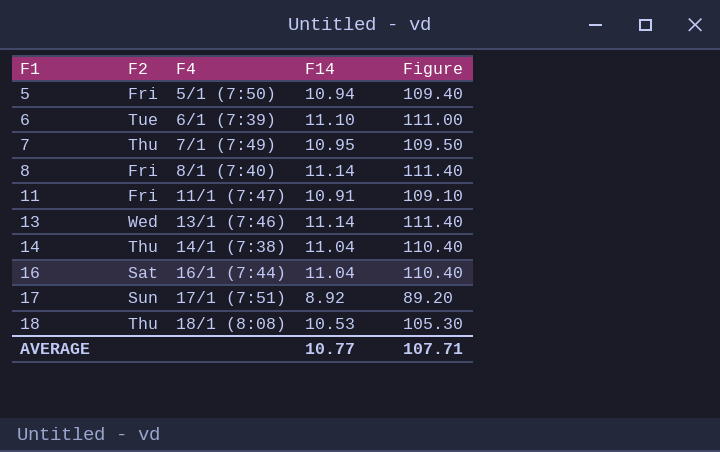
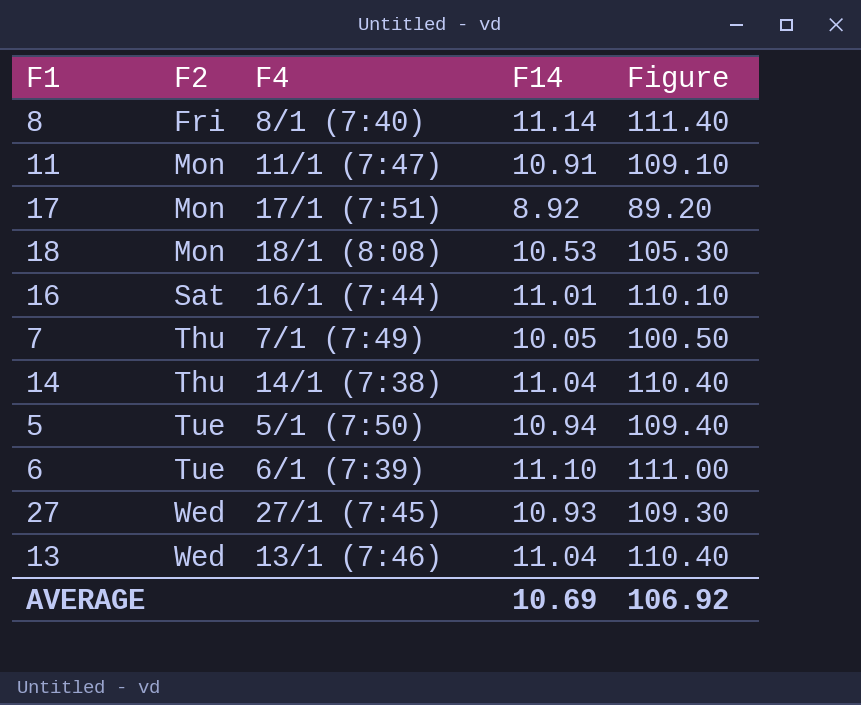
row order: F1 ascending -> F2 ascending
11 | F2: Fri -> Mon
17 | F2: Sun -> Mon
18 | F2: Thu -> Mon
16 | F14: 11.04 -> 11.01
16 | Figure: 110.40 -> 110.10
7 | F14: 10.95 -> 10.05
7 | Figure: 109.50 -> 100.50
5 | F2: Fri -> Tue
row 27: none -> Wed | 27/1 (7:45) | 10.93 | 109.30
13 | F14: 11.14 -> 11.04
13 | Figure: 111.40 -> 110.40
AVERAGE | F14: 10.77 -> 10.69
AVERAGE | Figure: 107.71 -> 106.92

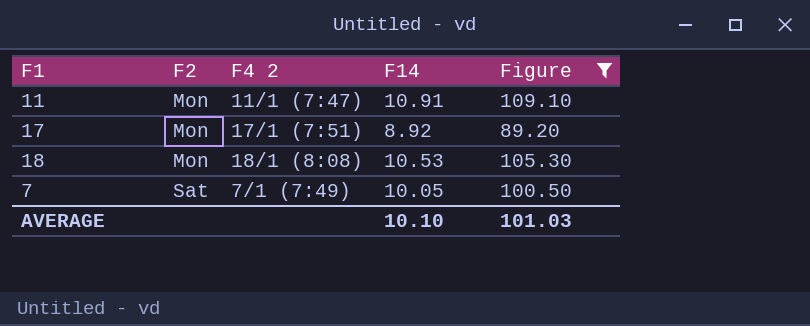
filter: none -> Figure <= 109.10
column name: F4 -> F4 2
7 | F2: Thu -> Sat
AVERAGE | F14: 10.69 -> 10.10
AVERAGE | Figure: 106.92 -> 101.03

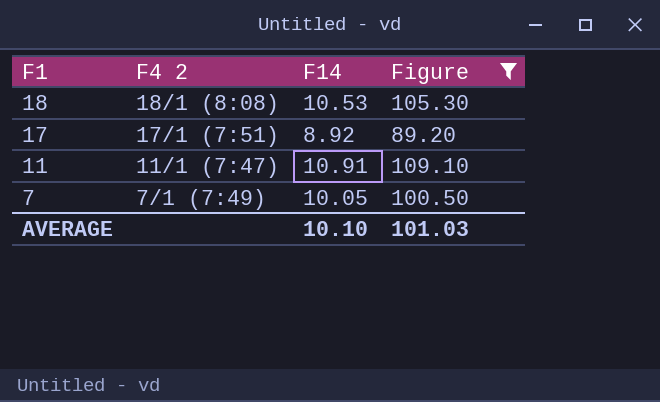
row order: F2 ascending -> F1 descending
column F2 | position: 2 -> none

